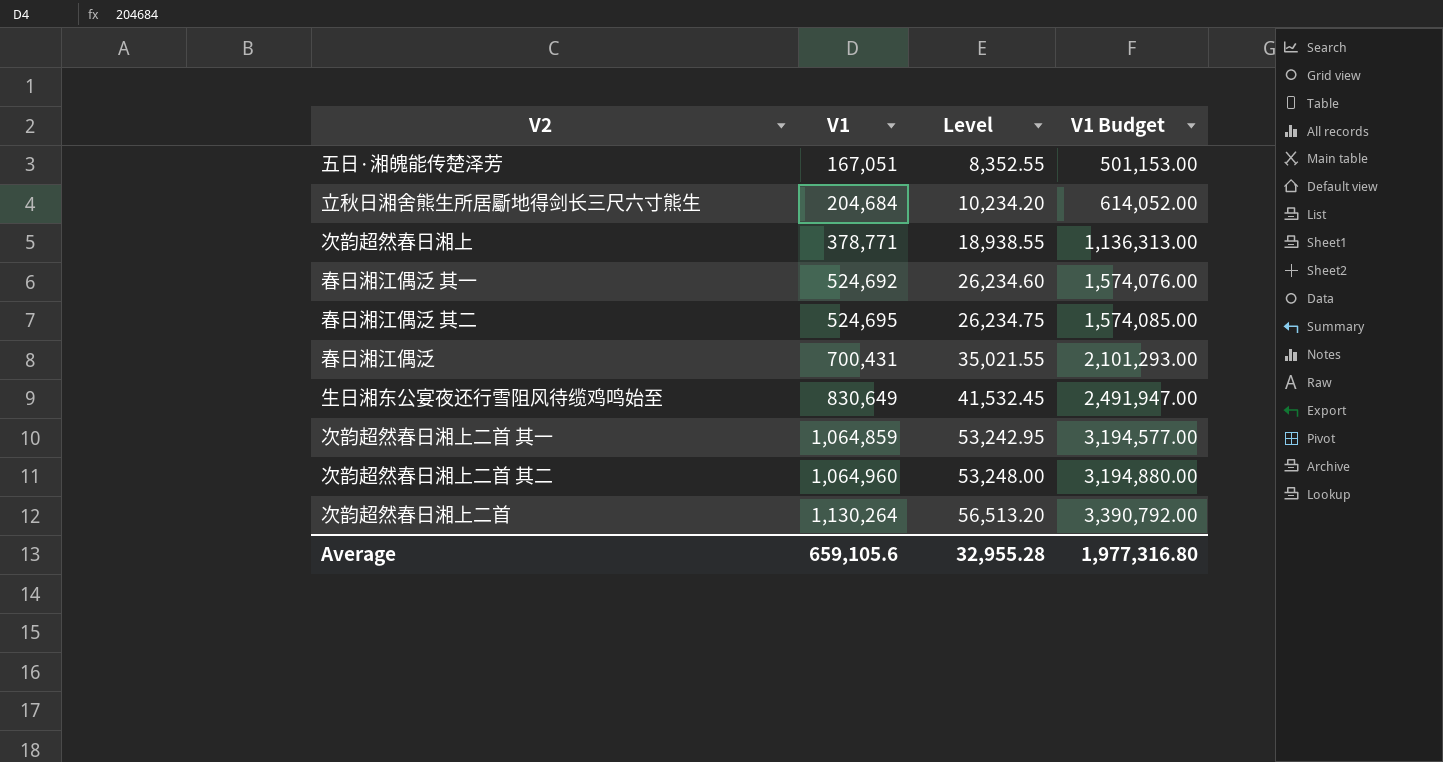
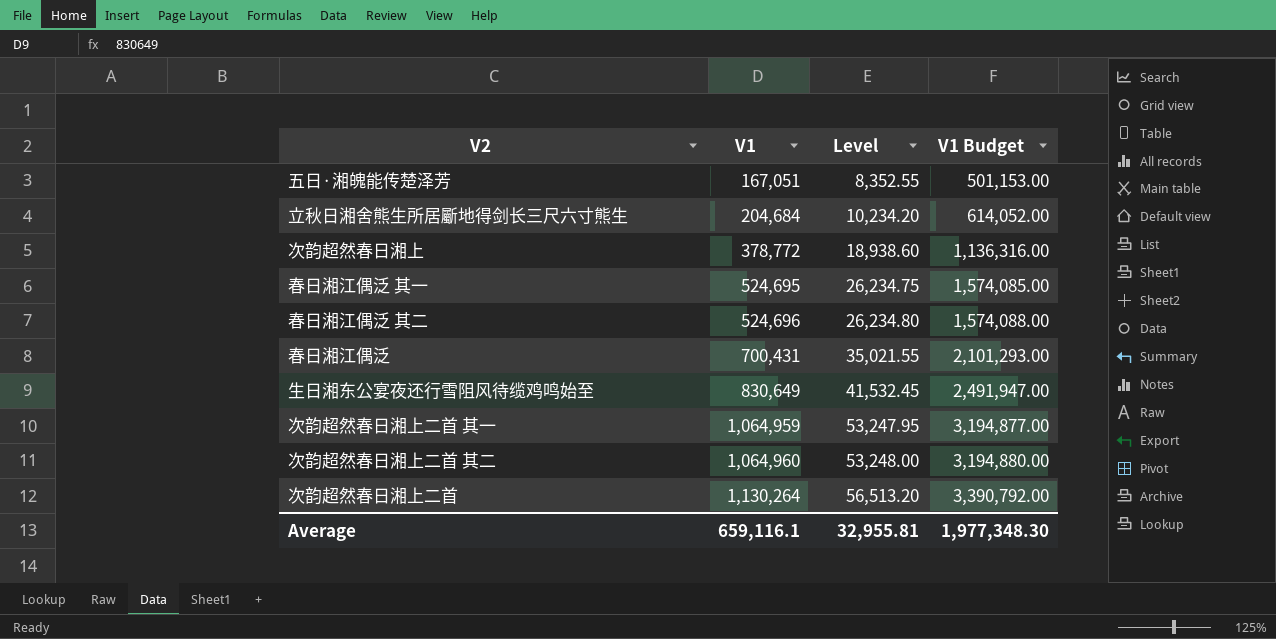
次韵超然春日湘上 | V1: 378,771 -> 378,772
次韵超然春日湘上 | Level: 18,938.55 -> 18,938.60
次韵超然春日湘上 | V1 Budget: 1,136,313.00 -> 1,136,316.00
春日湘江偶泛 其一 | V1: 524,692 -> 524,695
春日湘江偶泛 其一 | Level: 26,234.60 -> 26,234.75
春日湘江偶泛 其一 | V1 Budget: 1,574,076.00 -> 1,574,085.00
春日湘江偶泛 其二 | V1: 524,695 -> 524,696
春日湘江偶泛 其二 | Level: 26,234.75 -> 26,234.80
春日湘江偶泛 其二 | V1 Budget: 1,574,085.00 -> 1,574,088.00
次韵超然春日湘上二首 其一 | V1: 1,064,859 -> 1,064,959
次韵超然春日湘上二首 其一 | Level: 53,242.95 -> 53,247.95
次韵超然春日湘上二首 其一 | V1 Budget: 3,194,577.00 -> 3,194,877.00
Average | V1: 659,105.6 -> 659,116.1
Average | Level: 32,955.28 -> 32,955.81
Average | V1 Budget: 1,977,316.80 -> 1,977,348.30

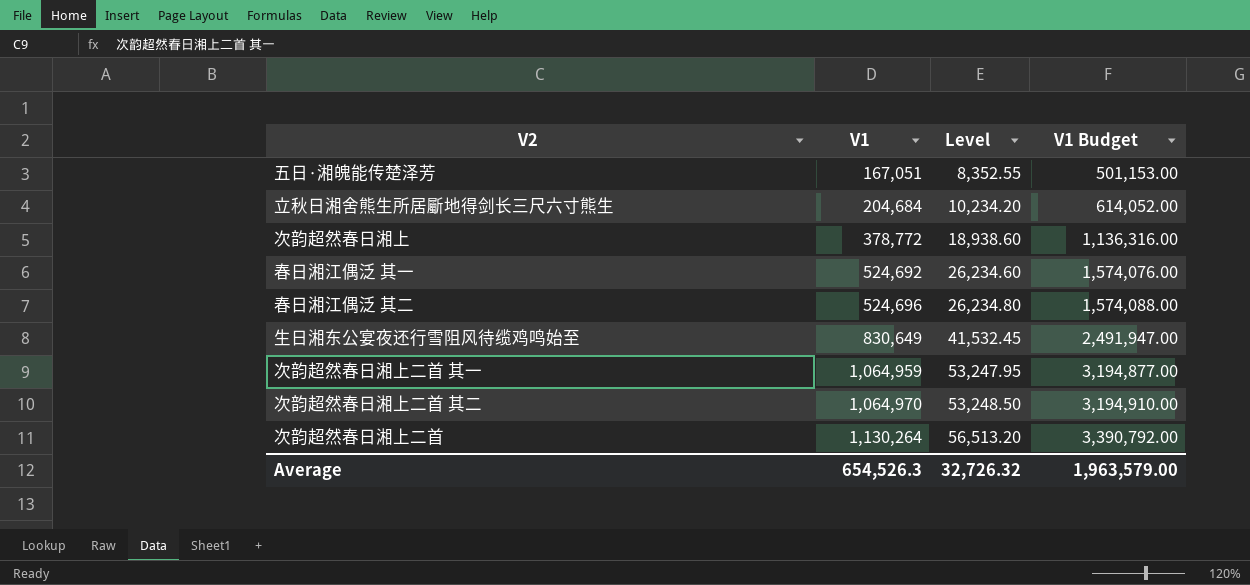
row 春日湘江偶泛: 700,431 | 35,021.55 | 2,101,293.00 -> none
春日湘江偶泛 其一 | V1: 524,695 -> 524,692
春日湘江偶泛 其一 | Level: 26,234.75 -> 26,234.60
春日湘江偶泛 其一 | V1 Budget: 1,574,085.00 -> 1,574,076.00
次韵超然春日湘上二首 其二 | V1: 1,064,960 -> 1,064,970
次韵超然春日湘上二首 其二 | Level: 53,248.00 -> 53,248.50
次韵超然春日湘上二首 其二 | V1 Budget: 3,194,880.00 -> 3,194,910.00
Average | V1: 659,116.1 -> 654,526.3
Average | Level: 32,955.81 -> 32,726.32
Average | V1 Budget: 1,977,348.30 -> 1,963,579.00

